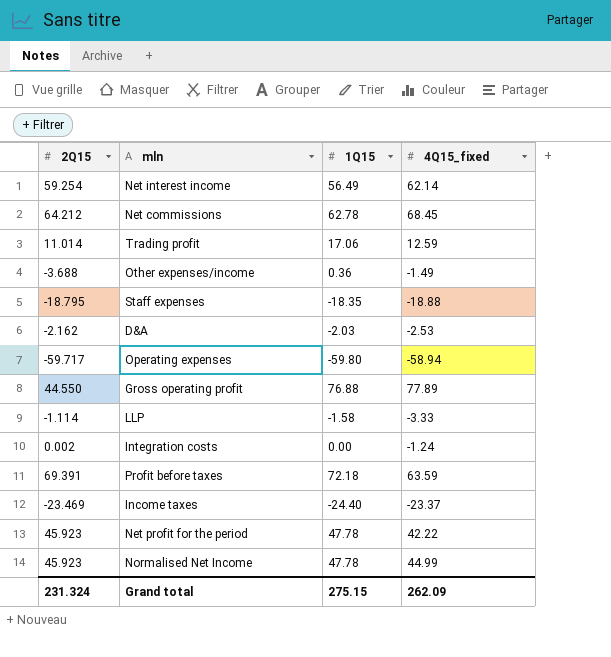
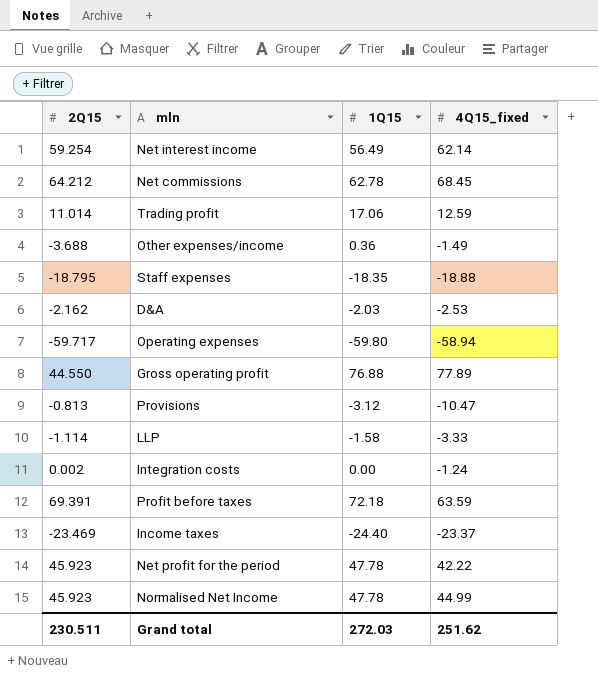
row Provisions: none -> -0.813 | -3.12 | -10.47
Grand total | 2Q15: 231.324 -> 230.511
Grand total | 1Q15: 275.15 -> 272.03
Grand total | 4Q15_fixed: 262.09 -> 251.62

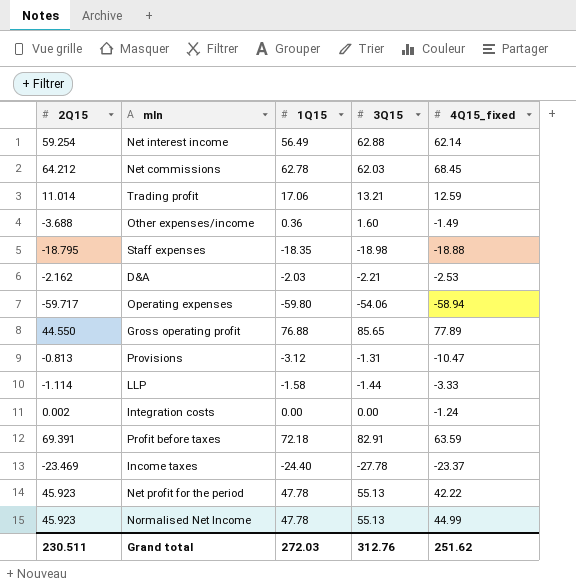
column 3Q15 | position: none -> 4

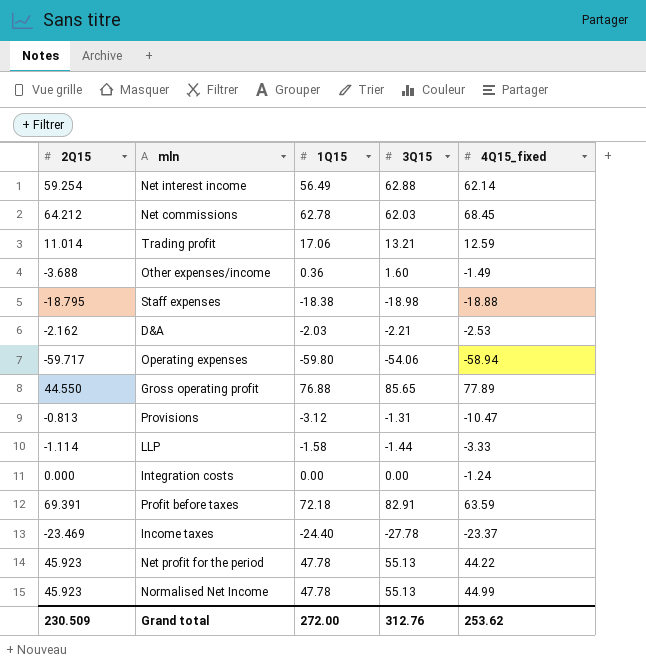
Staff expenses | 1Q15: -18.35 -> -18.38
Integration costs | 2Q15: 0.002 -> 0.000
Net profit for the period | 4Q15_fixed: 42.22 -> 44.22
Grand total | 2Q15: 230.511 -> 230.509
Grand total | 1Q15: 272.03 -> 272.00
Grand total | 4Q15_fixed: 251.62 -> 253.62

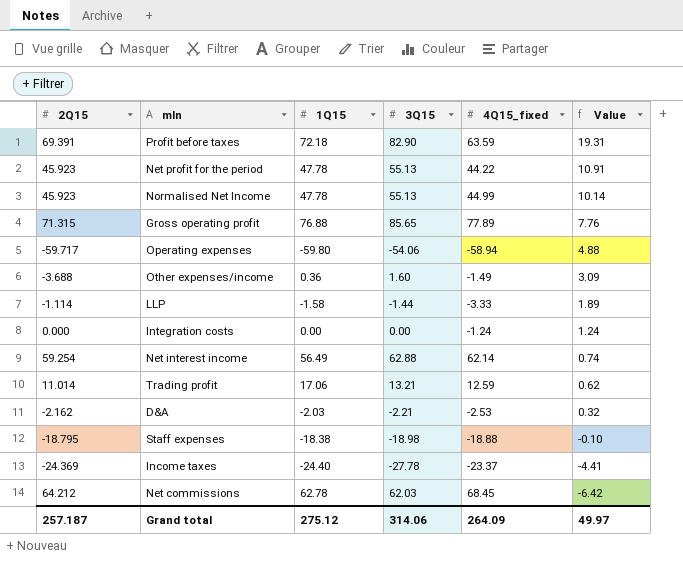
row order: none -> Value descending
column Value | formula: none -> [3Q15] - [4Q15_fixed]
row Provisions: -0.813 | -3.12 | -1.31 | -10.47 -> none
Profit before taxes | 3Q15: 82.91 -> 82.90
Gross operating profit | 2Q15: 44.550 -> 71.315
Income taxes | 2Q15: -23.469 -> -24.369
Grand total | 2Q15: 230.509 -> 257.187
Grand total | 1Q15: 272.00 -> 275.12
Grand total | 3Q15: 312.76 -> 314.06
Grand total | 4Q15_fixed: 253.62 -> 264.09

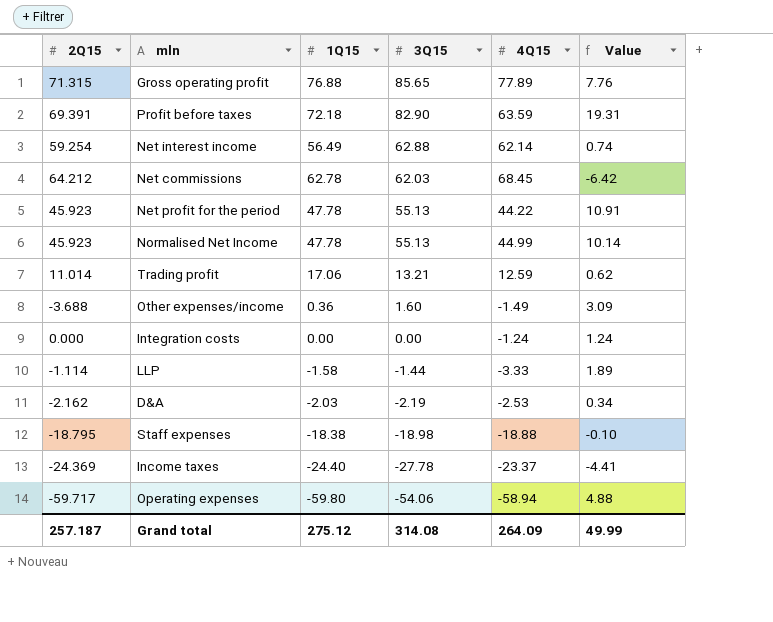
row order: Value descending -> 3Q15 descending
column name: 4Q15_fixed -> 4Q15
D&A | 3Q15: -2.21 -> -2.19
D&A | Value: 0.32 -> 0.34
Grand total | 3Q15: 314.06 -> 314.08
Grand total | Value: 49.97 -> 49.99

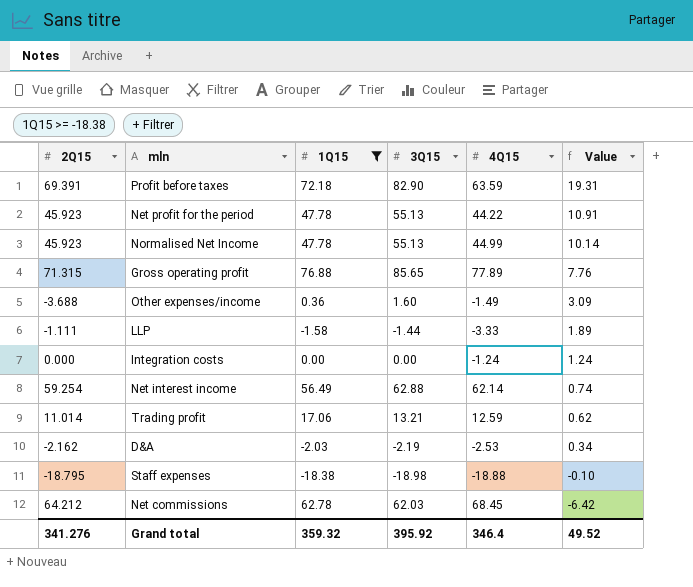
filter: none -> 1Q15 >= -18.38
row order: 3Q15 descending -> Value descending
LLP | 2Q15: -1.114 -> -1.111
Grand total | 2Q15: 257.187 -> 341.276
Grand total | 1Q15: 275.12 -> 359.32
Grand total | 3Q15: 314.08 -> 395.92
Grand total | 4Q15: 264.09 -> 346.4
Grand total | Value: 49.99 -> 49.52

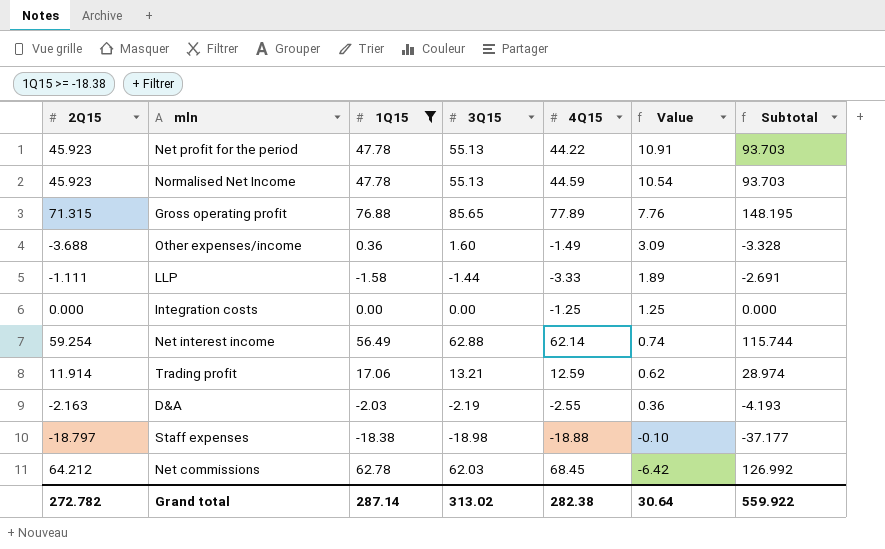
column Subtotal | formula: none -> [2Q15] + [1Q15]
row Profit before taxes: 69.391 | 72.18 | 82.90 | 63.59 | 19.31 -> none
Normalised Net Income | 4Q15: 44.99 -> 44.59
Normalised Net Income | Value: 10.14 -> 10.54
Integration costs | 4Q15: -1.24 -> -1.25
Integration costs | Value: 1.24 -> 1.25
Trading profit | 2Q15: 11.014 -> 11.914
D&A | 2Q15: -2.162 -> -2.163
D&A | 4Q15: -2.53 -> -2.55
D&A | Value: 0.34 -> 0.36
Staff expenses | 2Q15: -18.795 -> -18.797
Grand total | 2Q15: 341.276 -> 272.782
Grand total | 1Q15: 359.32 -> 287.14
Grand total | 3Q15: 395.92 -> 313.02
Grand total | 4Q15: 346.4 -> 282.38
Grand total | Value: 49.52 -> 30.64

